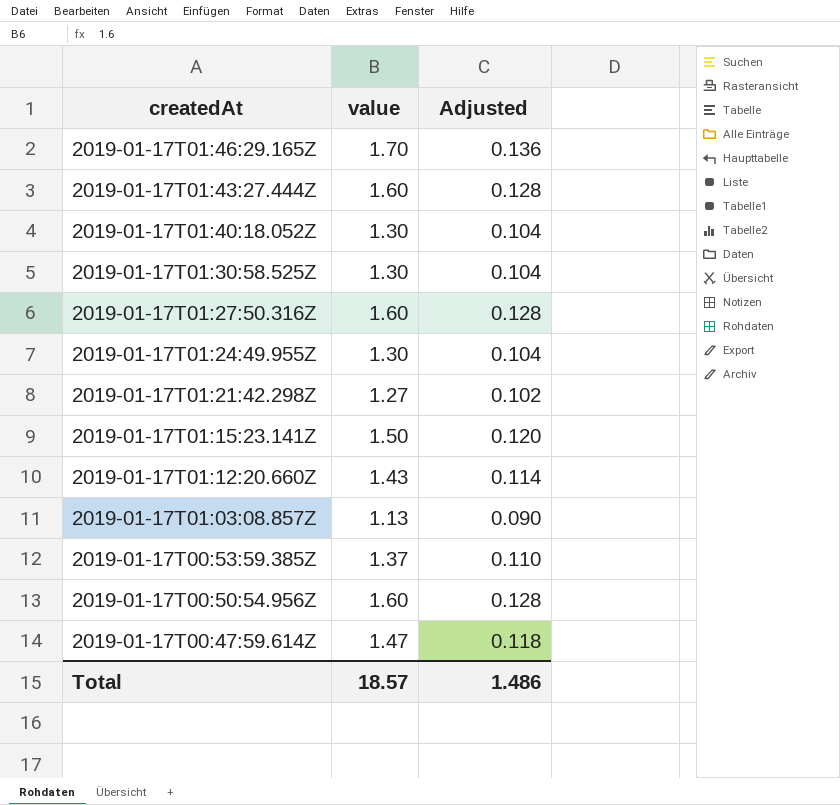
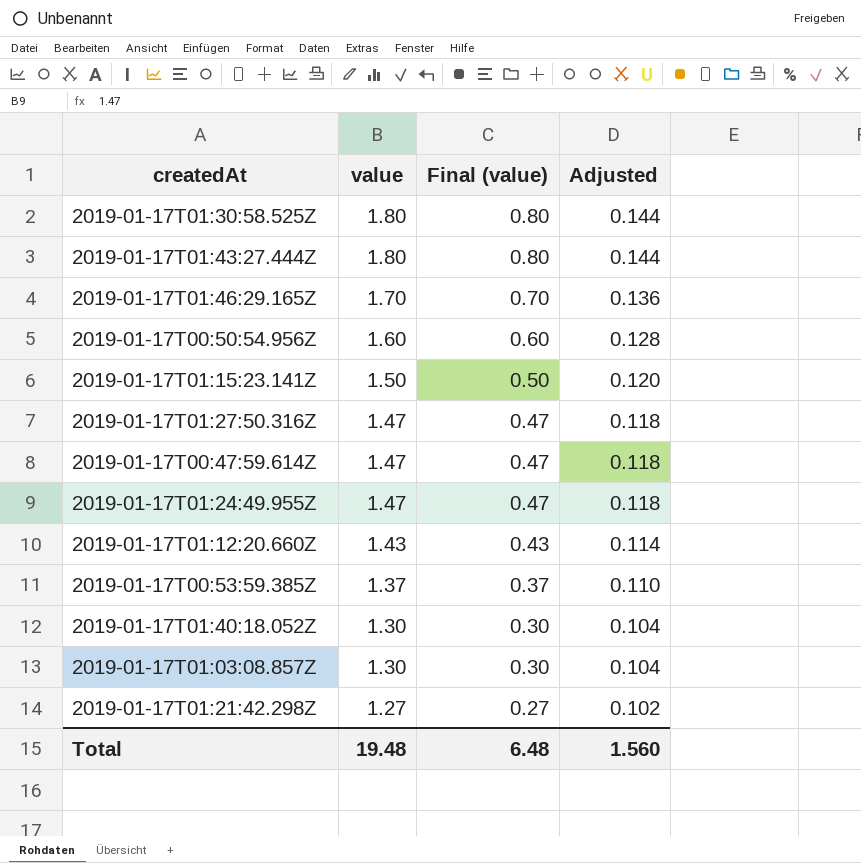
row order: createdAt descending -> value descending
column Final (value) | formula: none -> [value] - 1
2019-01-17T01:30:58.525Z | value: 1.30 -> 1.80
2019-01-17T01:30:58.525Z | Adjusted: 0.104 -> 0.144
2019-01-17T01:43:27.444Z | value: 1.60 -> 1.80
2019-01-17T01:43:27.444Z | Adjusted: 0.128 -> 0.144
2019-01-17T01:27:50.316Z | value: 1.60 -> 1.47
2019-01-17T01:27:50.316Z | Adjusted: 0.128 -> 0.118
2019-01-17T01:24:49.955Z | value: 1.30 -> 1.47
2019-01-17T01:24:49.955Z | Adjusted: 0.104 -> 0.118
2019-01-17T01:03:08.857Z | value: 1.13 -> 1.30
2019-01-17T01:03:08.857Z | Adjusted: 0.090 -> 0.104
Total | value: 18.57 -> 19.48
Total | Adjusted: 1.486 -> 1.560

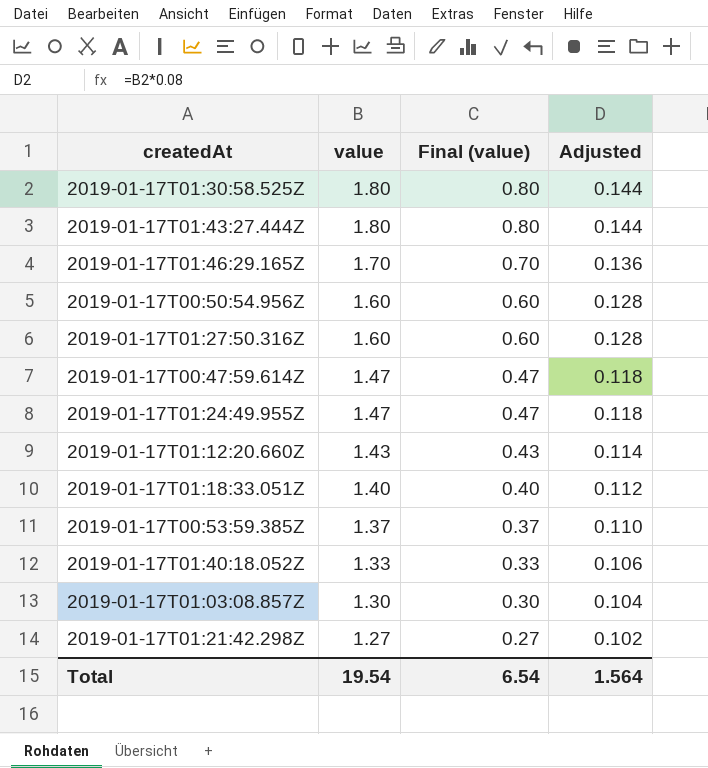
row 2019-01-17T01:15:23.141Z: 1.50 | 0.50 | 0.120 -> none
2019-01-17T01:27:50.316Z | value: 1.47 -> 1.60
2019-01-17T01:27:50.316Z | Final (value): 0.47 -> 0.60
2019-01-17T01:27:50.316Z | Adjusted: 0.118 -> 0.128
row 2019-01-17T01:18:33.051Z: none -> 1.40 | 0.40 | 0.112
2019-01-17T01:40:18.052Z | value: 1.30 -> 1.33
2019-01-17T01:40:18.052Z | Final (value): 0.30 -> 0.33
2019-01-17T01:40:18.052Z | Adjusted: 0.104 -> 0.106
Total | value: 19.48 -> 19.54
Total | Final (value): 6.48 -> 6.54
Total | Adjusted: 1.560 -> 1.564

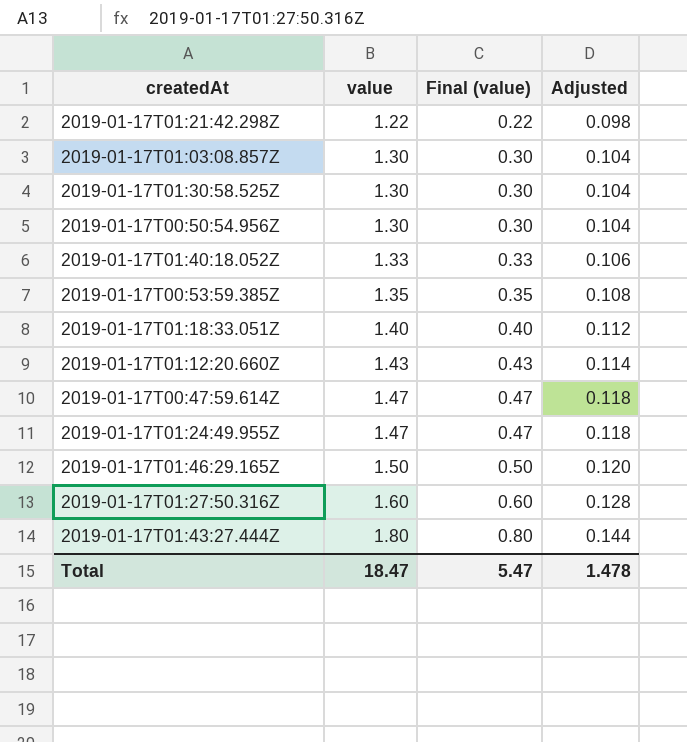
row order: value descending -> value ascending
2019-01-17T01:21:42.298Z | value: 1.27 -> 1.22
2019-01-17T01:21:42.298Z | Final (value): 0.27 -> 0.22
2019-01-17T01:21:42.298Z | Adjusted: 0.102 -> 0.098
2019-01-17T01:30:58.525Z | value: 1.80 -> 1.30
2019-01-17T01:30:58.525Z | Final (value): 0.80 -> 0.30
2019-01-17T01:30:58.525Z | Adjusted: 0.144 -> 0.104
2019-01-17T00:50:54.956Z | value: 1.60 -> 1.30
2019-01-17T00:50:54.956Z | Final (value): 0.60 -> 0.30
2019-01-17T00:50:54.956Z | Adjusted: 0.128 -> 0.104
2019-01-17T00:53:59.385Z | value: 1.37 -> 1.35
2019-01-17T00:53:59.385Z | Final (value): 0.37 -> 0.35
2019-01-17T00:53:59.385Z | Adjusted: 0.110 -> 0.108
2019-01-17T01:46:29.165Z | value: 1.70 -> 1.50
2019-01-17T01:46:29.165Z | Final (value): 0.70 -> 0.50
2019-01-17T01:46:29.165Z | Adjusted: 0.136 -> 0.120
Total | value: 19.54 -> 18.47
Total | Final (value): 6.54 -> 5.47
Total | Adjusted: 1.564 -> 1.478

